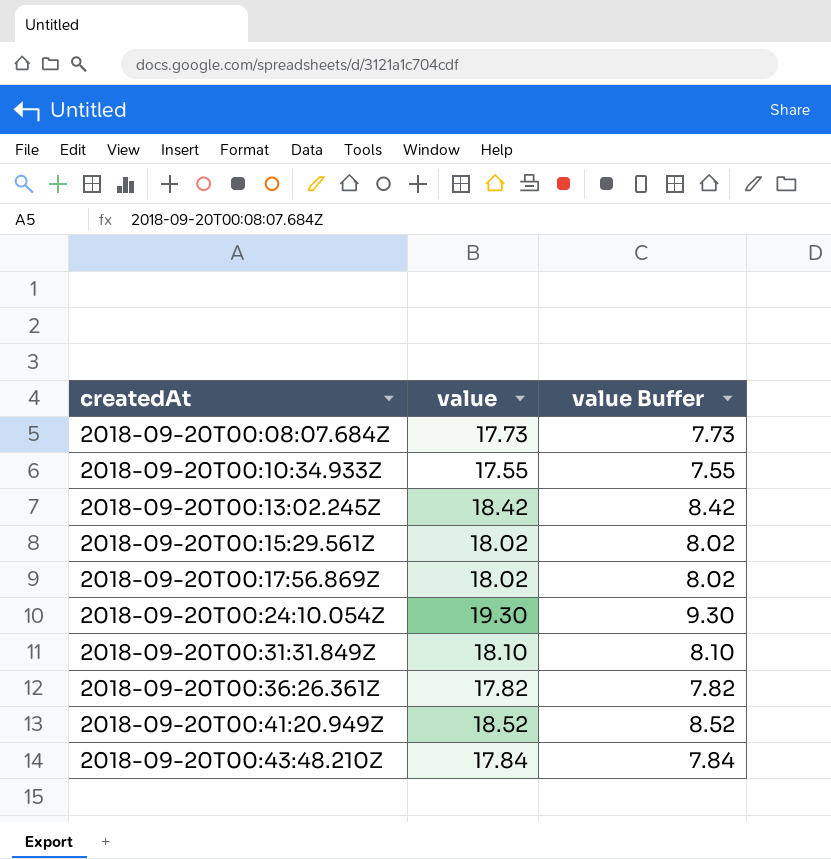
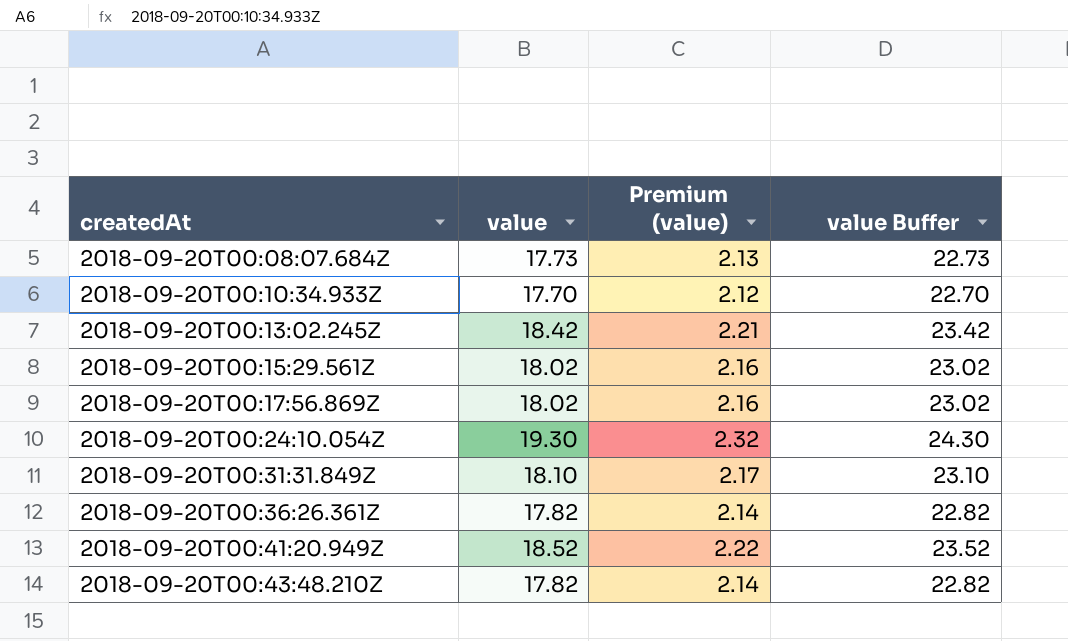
column Premium (value) | formula: none -> [value] * 0.12
column value Buffer | formula: [value] - 10 -> [value] + 5
2018-09-20T00:10:34.933Z | value: 17.55 -> 17.70
2018-09-20T00:43:48.210Z | value: 17.84 -> 17.82

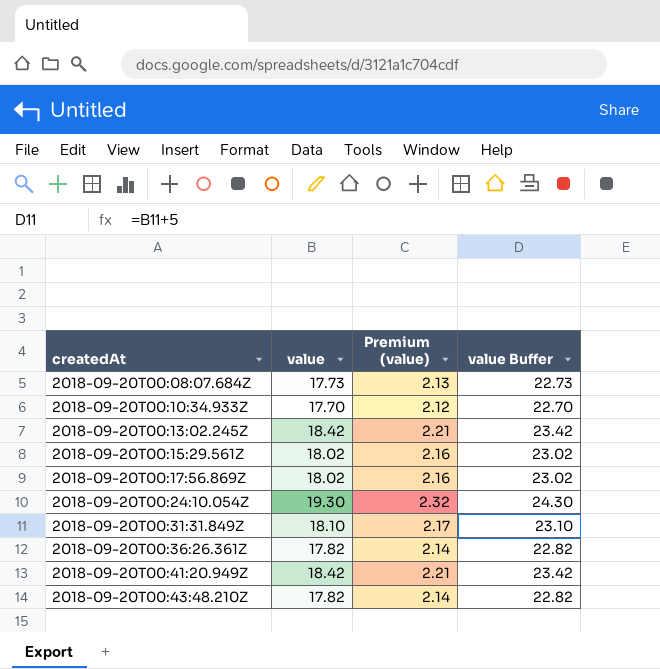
2018-09-20T00:41:20.949Z | value: 18.52 -> 18.42
2018-09-20T00:41:20.949Z | Premium (value): 2.22 -> 2.21
2018-09-20T00:41:20.949Z | value Buffer: 23.52 -> 23.42

